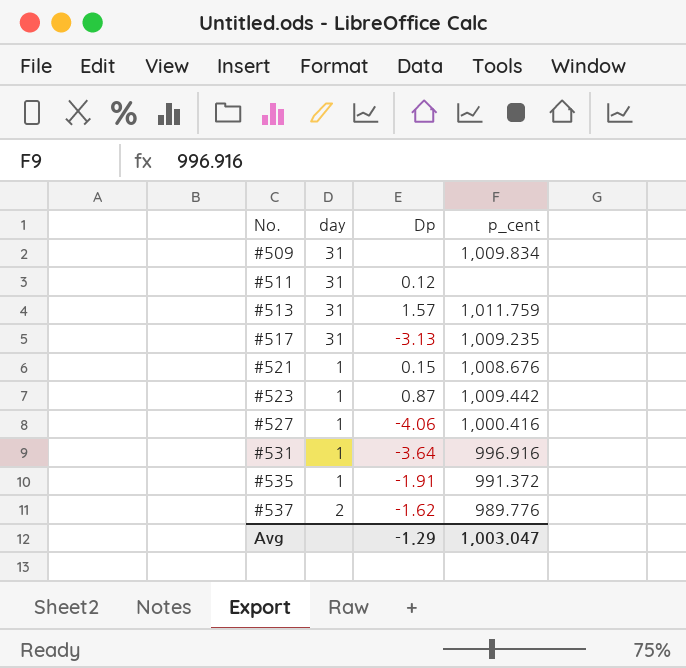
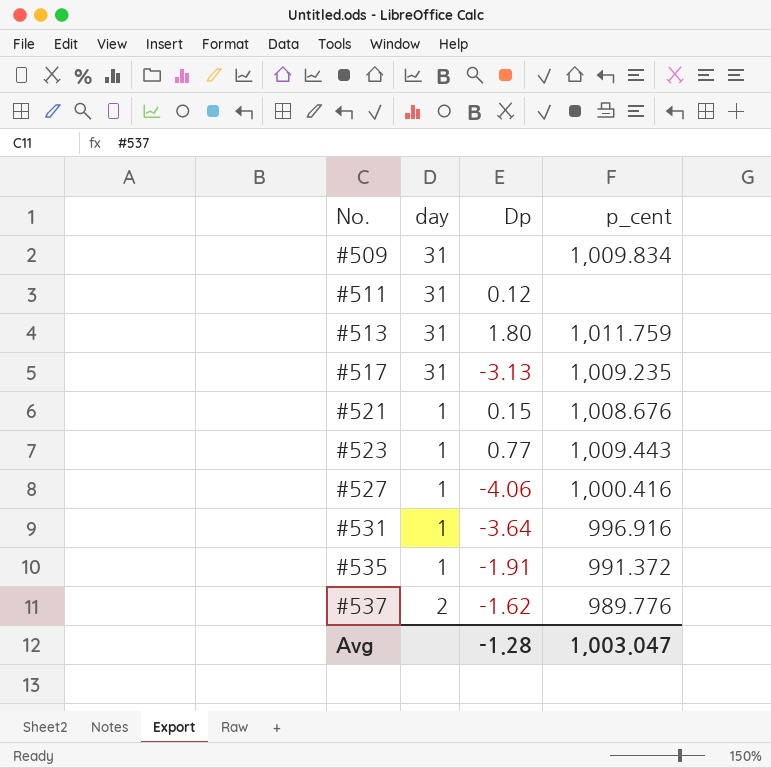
#513 | Dp: 1.57 -> 1.80
#523 | Dp: 0.87 -> 0.77
#523 | p_cent: 1,009.442 -> 1,009.443
Avg | Dp: -1.29 -> -1.28

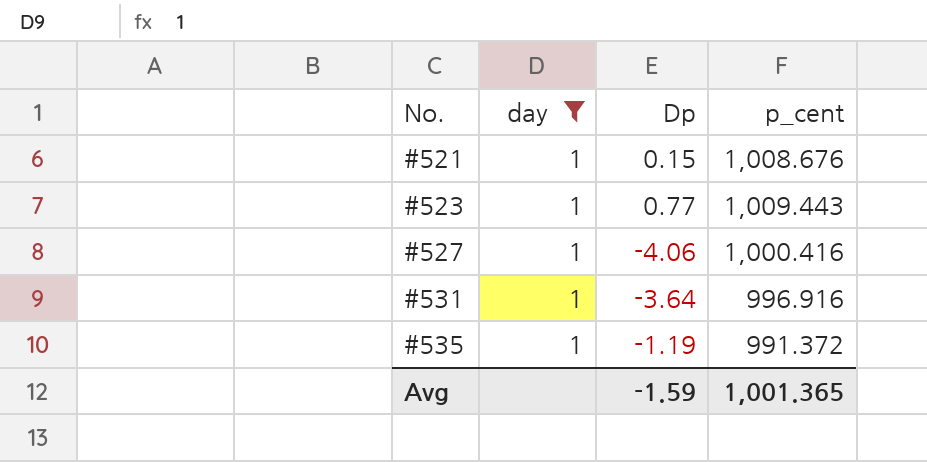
filter: none -> day = 1
#535 | Dp: -1.91 -> -1.19
Avg | Dp: -1.28 -> -1.59
Avg | p_cent: 1,003.047 -> 1,001.365

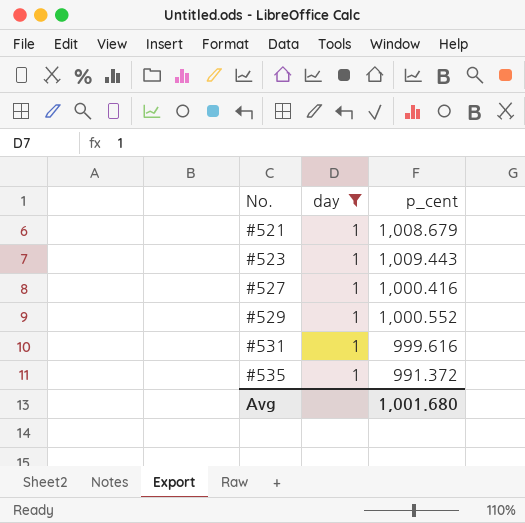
column Dp | position: 3 -> none
#521 | p_cent: 1,008.676 -> 1,008.679
row #529: none -> 1 | 1,000.552
#531 | p_cent: 996.916 -> 999.616
Avg | p_cent: 1,001.365 -> 1,001.680

